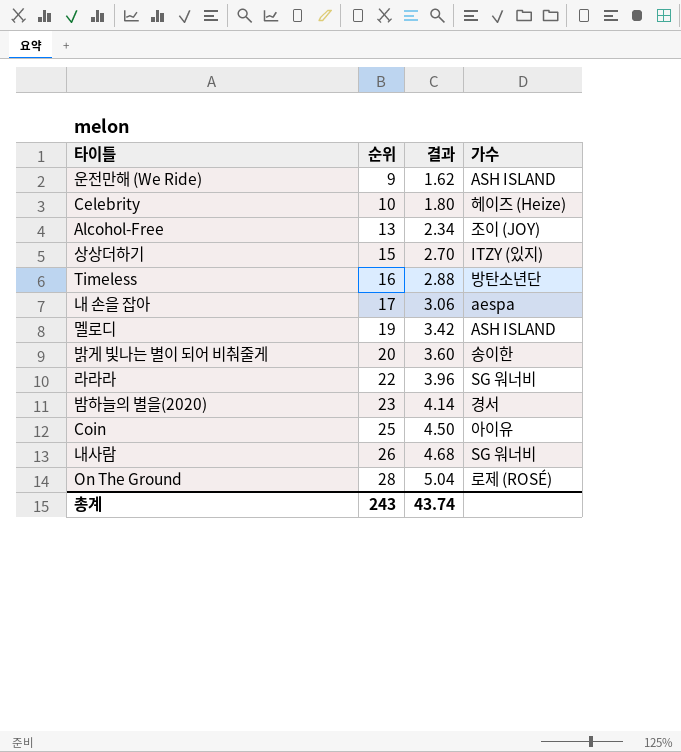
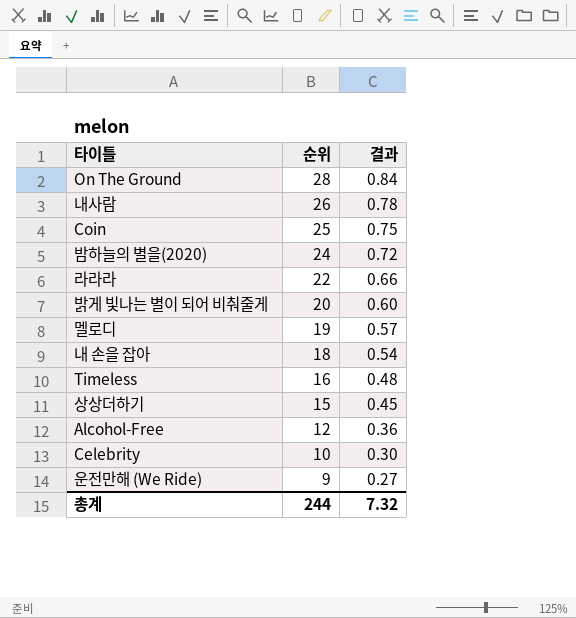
row order: 순위 ascending -> 순위 descending
column 가수 | position: 4 -> none
column 결과 | formula: [순위] * 0.18 -> [순위] * 0.03
밤하늘의 별을(2020) | 순위: 23 -> 24
내 손을 잡아 | 순위: 17 -> 18
Alcohol-Free | 순위: 13 -> 12
총계 | 순위: 243 -> 244
총계 | 결과: 43.74 -> 7.32

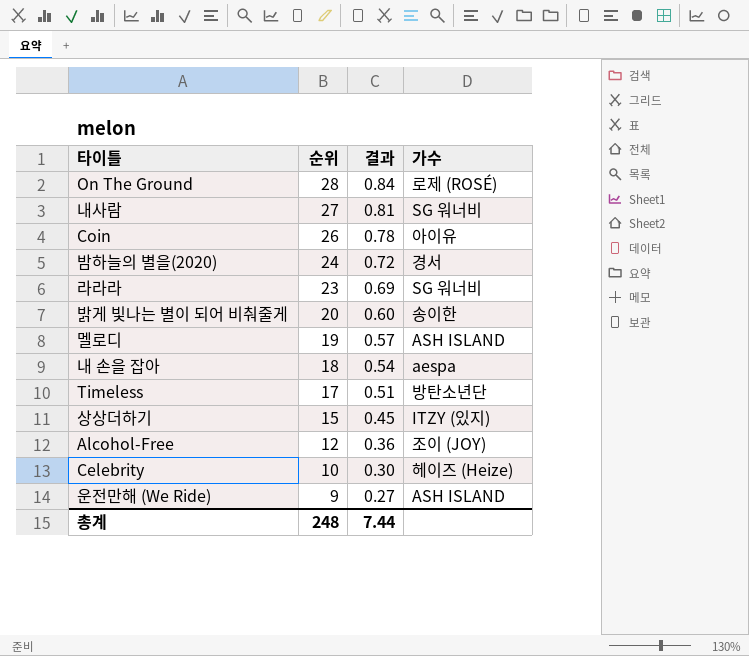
column 가수 | position: none -> 4
내사람 | 순위: 26 -> 27
내사람 | 결과: 0.78 -> 0.81
Coin | 순위: 25 -> 26
Coin | 결과: 0.75 -> 0.78
라라라 | 순위: 22 -> 23
라라라 | 결과: 0.66 -> 0.69
Timeless | 순위: 16 -> 17
Timeless | 결과: 0.48 -> 0.51
총계 | 순위: 244 -> 248
총계 | 결과: 7.32 -> 7.44

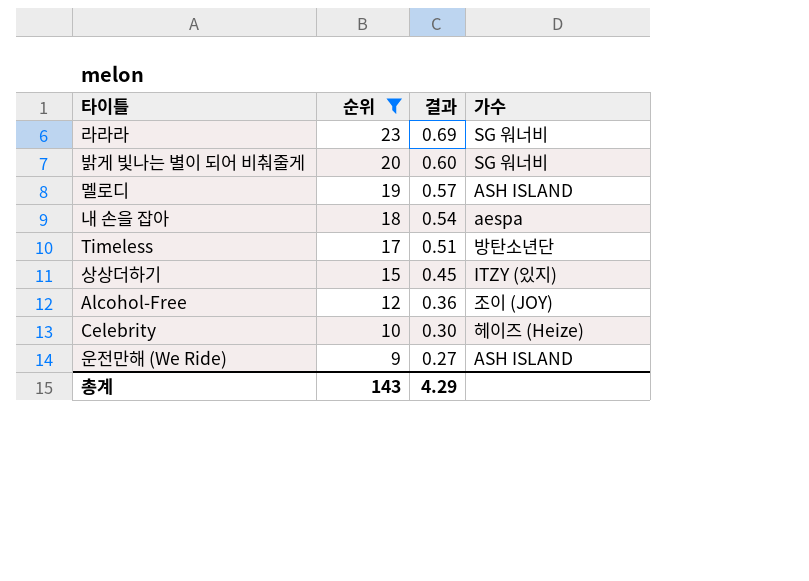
filter: none -> 순위 <= 23
밝게 빛나는 별이 되어 비춰줄게 | 가수: 송이한 -> SG 워너비
총계 | 순위: 248 -> 143
총계 | 결과: 7.44 -> 4.29

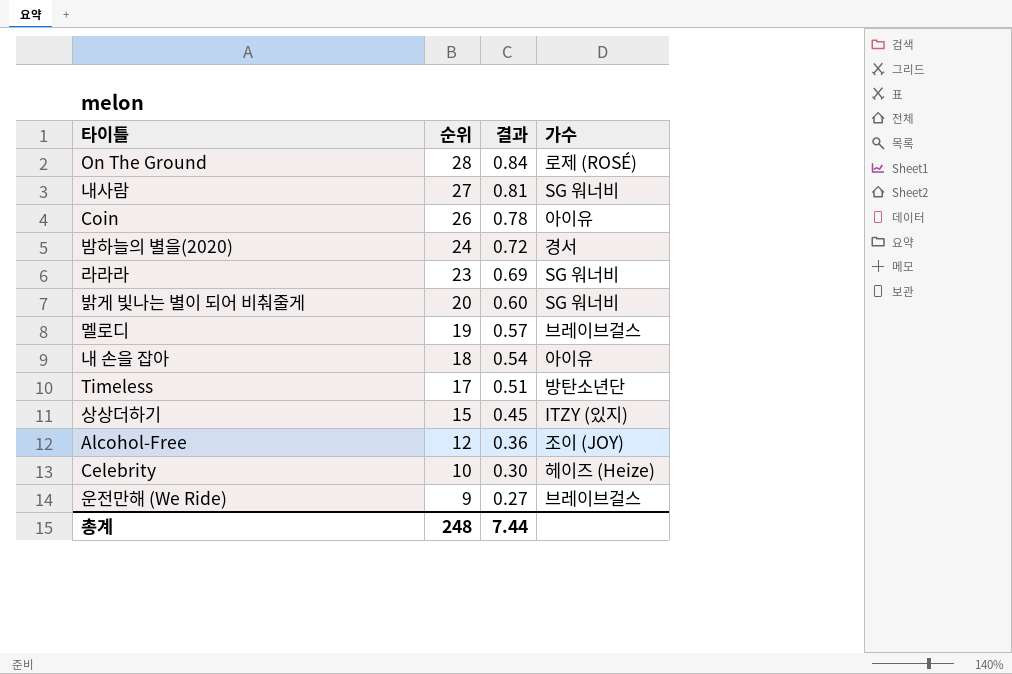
filter: 순위 <= 23 -> none
멜로디 | 가수: ASH ISLAND -> 브레이브걸스
내 손을 잡아 | 가수: aespa -> 아이유
운전만해 (We Ride) | 가수: ASH ISLAND -> 브레이브걸스
총계 | 순위: 143 -> 248
총계 | 결과: 4.29 -> 7.44

